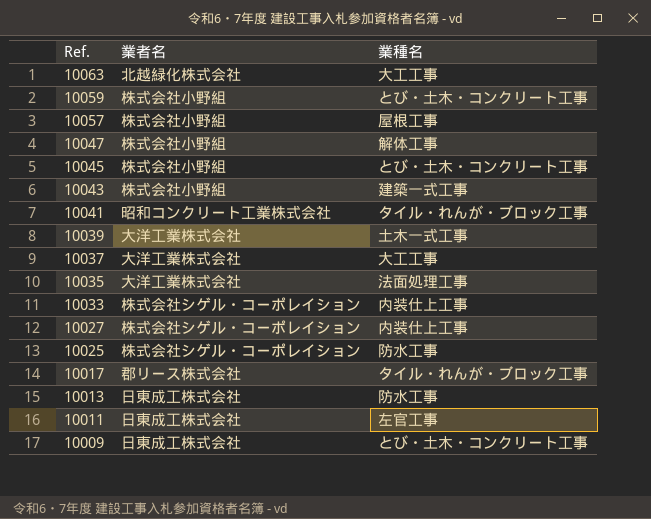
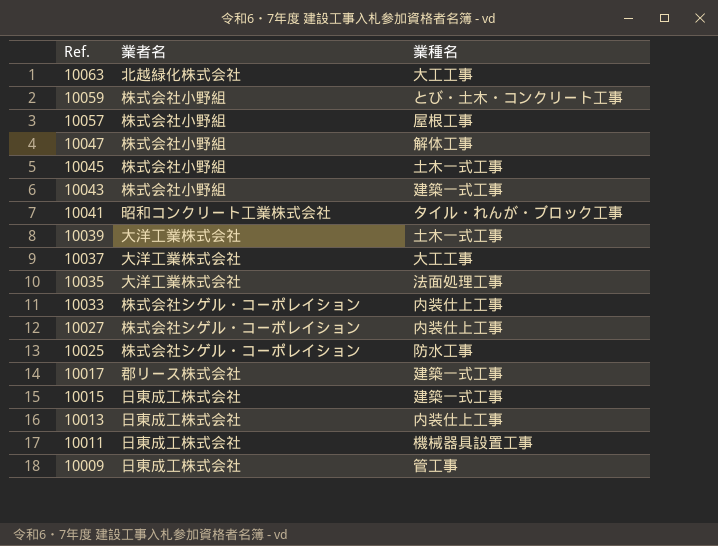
10045 | 業種名: とび・土木・コンクリート工事 -> 土木一式工事
10017 | 業種名: タイル・れんが・ブロック工事 -> 建築一式工事
row 10015: none -> 日東成工株式会社 | 建築一式工事
10013 | 業種名: 防水工事 -> 内装仕上工事
10011 | 業種名: 左官工事 -> 機械器具設置工事
10009 | 業種名: とび・土木・コンクリート工事 -> 管工事

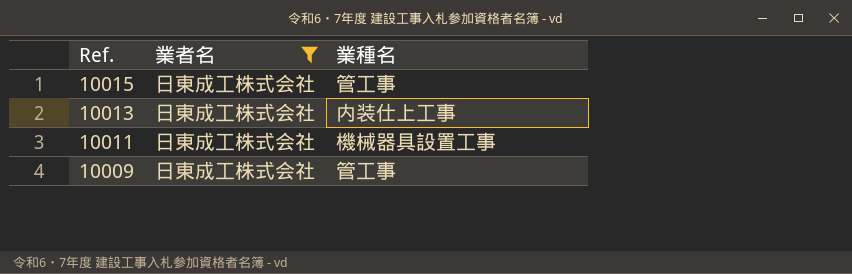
filter: none -> 業者名 = 日東成工株式会社
10015 | 業種名: 建築一式工事 -> 管工事

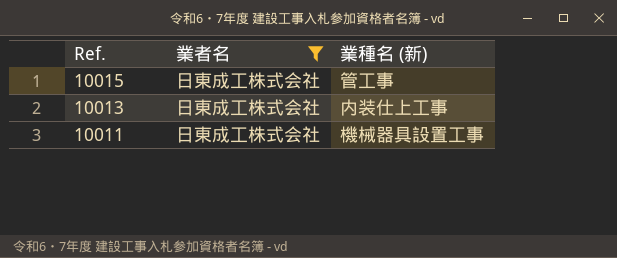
column name: 業種名 -> 業種名 (新)
row 10009: 日東成工株式会社 | 管工事 -> none

